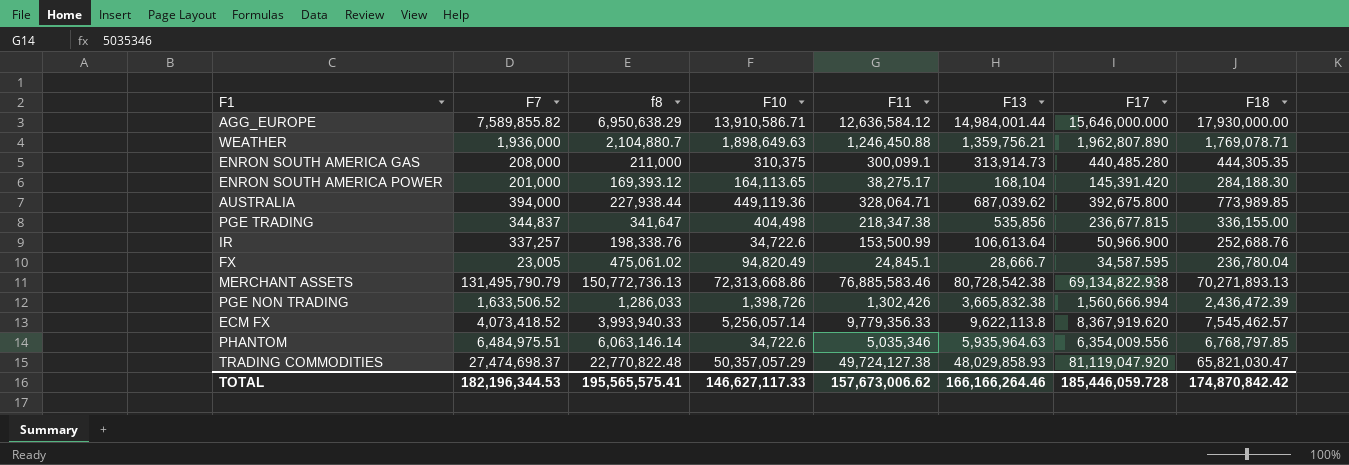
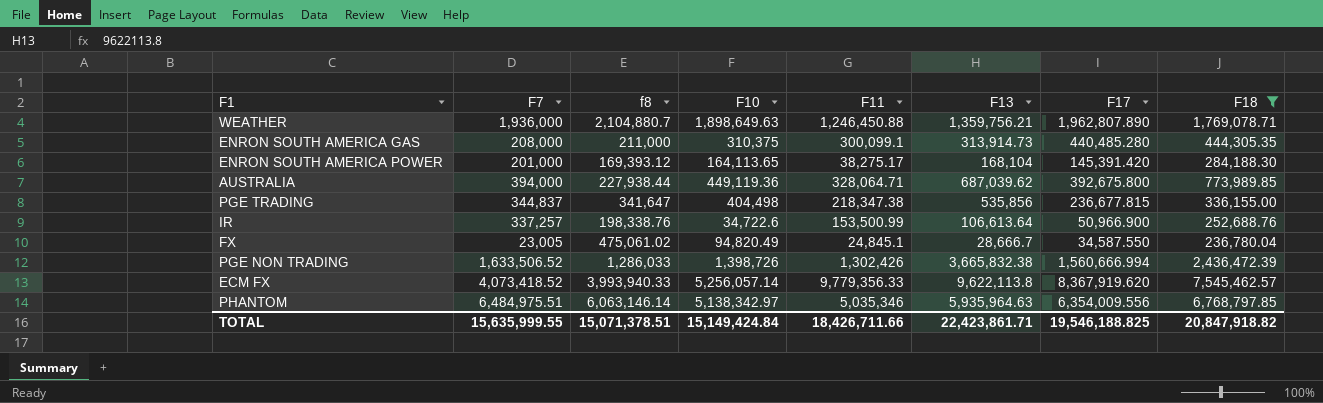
filter: none -> F18 <= 7,545,462.57
FX | F17: 34,587.595 -> 34,587.550
PHANTOM | F10: 34,722.6 -> 5,138,342.97
TOTAL | F7: 182,196,344.53 -> 15,635,999.55
TOTAL | f8: 195,565,575.41 -> 15,071,378.51
TOTAL | F10: 146,627,117.33 -> 15,149,424.84
TOTAL | F11: 157,673,006.62 -> 18,426,711.66
TOTAL | F13: 166,166,264.46 -> 22,423,861.71
TOTAL | F17: 185,446,059.728 -> 19,546,188.825
TOTAL | F18: 174,870,842.42 -> 20,847,918.82

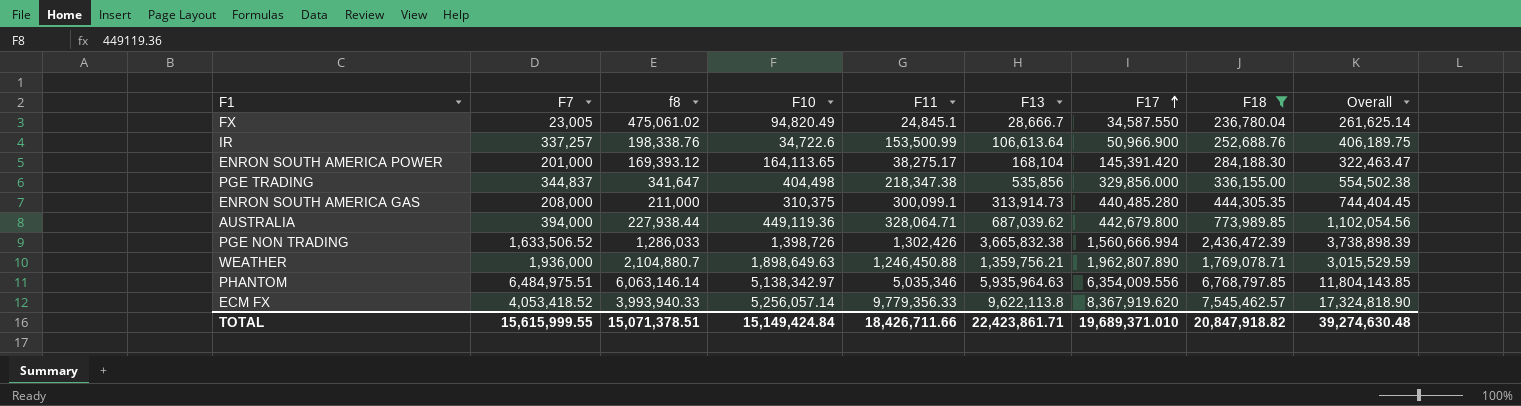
row order: none -> F17 ascending
column Overall | formula: none -> [F11] + [F18]
PGE TRADING | F17: 236,677.815 -> 329,856.000
AUSTRALIA | F17: 392,675.800 -> 442,679.800
ECM FX | F7: 4,073,418.52 -> 4,053,418.52
TOTAL | F7: 15,635,999.55 -> 15,615,999.55
TOTAL | F17: 19,546,188.825 -> 19,689,371.010

